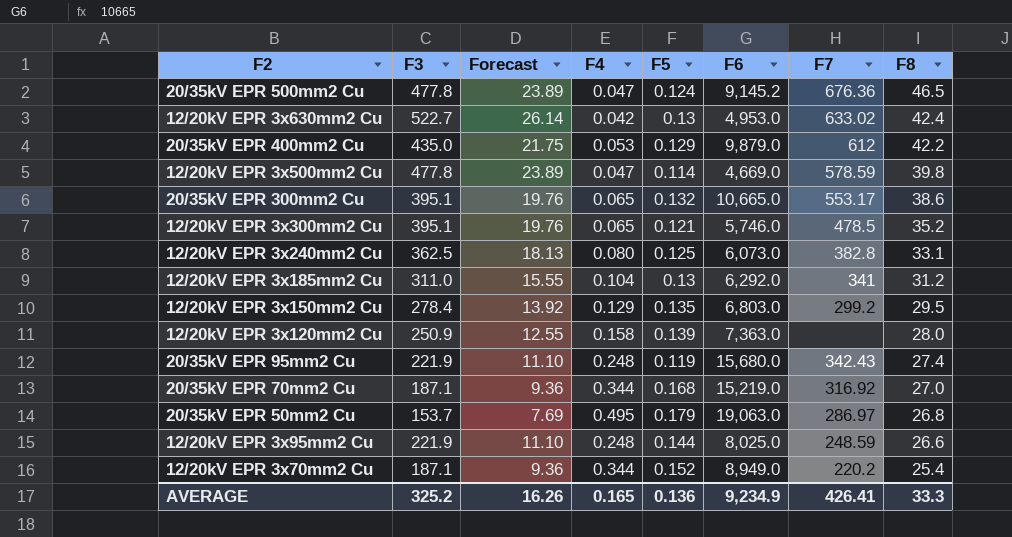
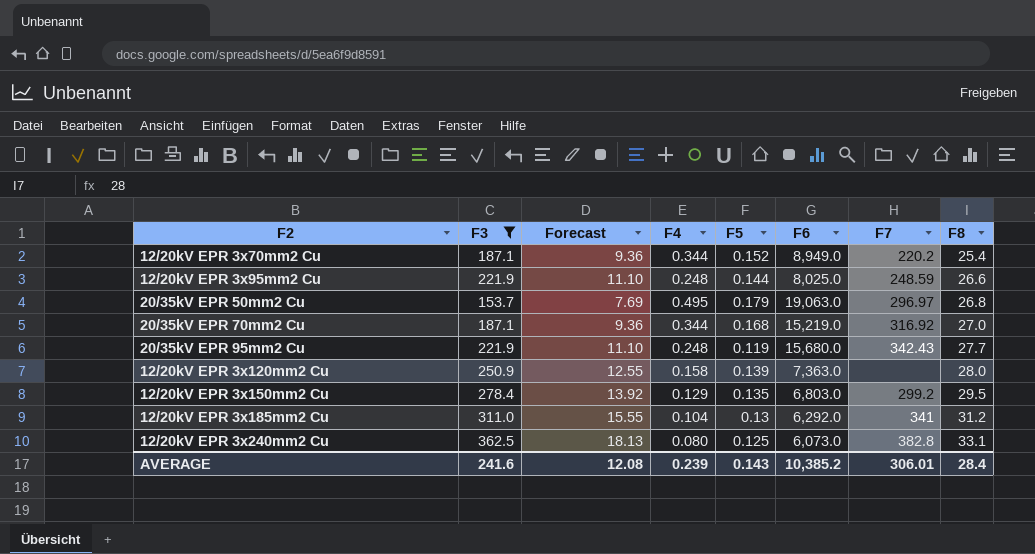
filter: none -> F3 <= 362.5
row order: F8 descending -> F8 ascending
20/35kV EPR 50mm2 Cu | F7: 286.97 -> 296.97
20/35kV EPR 95mm2 Cu | F8: 27.4 -> 27.7
AVERAGE | F3: 325.2 -> 241.6
AVERAGE | Forecast: 16.26 -> 12.08
AVERAGE | F4: 0.165 -> 0.239
AVERAGE | F5: 0.136 -> 0.143
AVERAGE | F6: 9,234.9 -> 10,385.2
AVERAGE | F7: 426.41 -> 306.01
AVERAGE | F8: 33.3 -> 28.4

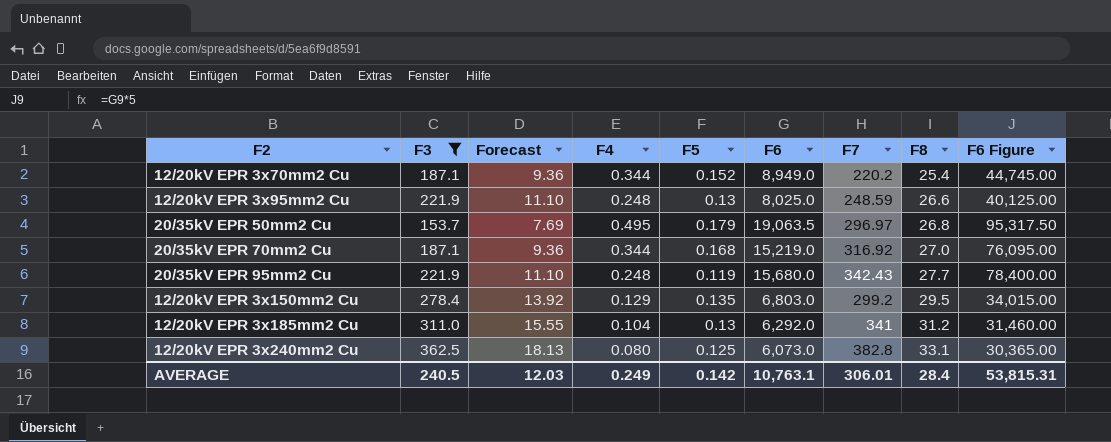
column F6 Figure | formula: none -> [F6] * 5
row 12/20kV EPR 3x120mm2 Cu: 250.9 | 12.55 | 0.158 | 0.139 | 7,363.0 | none | 28.0 -> none
12/20kV EPR 3x95mm2 Cu | F5: 0.144 -> 0.13
20/35kV EPR 50mm2 Cu | F6: 19,063.0 -> 19,063.5
AVERAGE | F3: 241.6 -> 240.5
AVERAGE | Forecast: 12.08 -> 12.03
AVERAGE | F4: 0.239 -> 0.249
AVERAGE | F5: 0.143 -> 0.142
AVERAGE | F6: 10,385.2 -> 10,763.1

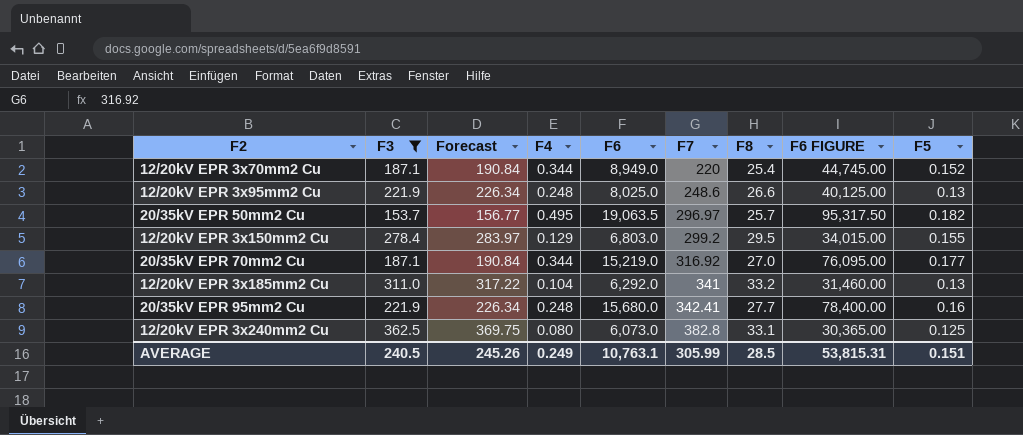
row order: F8 ascending -> F7 ascending
column Forecast | formula: [F3] * 0.05 -> [F3] * 1.02
column name: F6 Figure -> F6 FIGURE
column F5 | position: 5 -> 9
12/20kV EPR 3x70mm2 Cu | F7: 220.2 -> 220
12/20kV EPR 3x95mm2 Cu | F7: 248.59 -> 248.6
20/35kV EPR 50mm2 Cu | F8: 26.8 -> 25.7
20/35kV EPR 50mm2 Cu | F5: 0.179 -> 0.182
12/20kV EPR 3x150mm2 Cu | F5: 0.135 -> 0.155
20/35kV EPR 70mm2 Cu | F5: 0.168 -> 0.177
12/20kV EPR 3x185mm2 Cu | F8: 31.2 -> 33.2
20/35kV EPR 95mm2 Cu | F7: 342.43 -> 342.41
20/35kV EPR 95mm2 Cu | F5: 0.119 -> 0.16
AVERAGE | Forecast: 12.03 -> 245.26
AVERAGE | F7: 306.01 -> 305.99
AVERAGE | F8: 28.4 -> 28.5
AVERAGE | F5: 0.142 -> 0.151

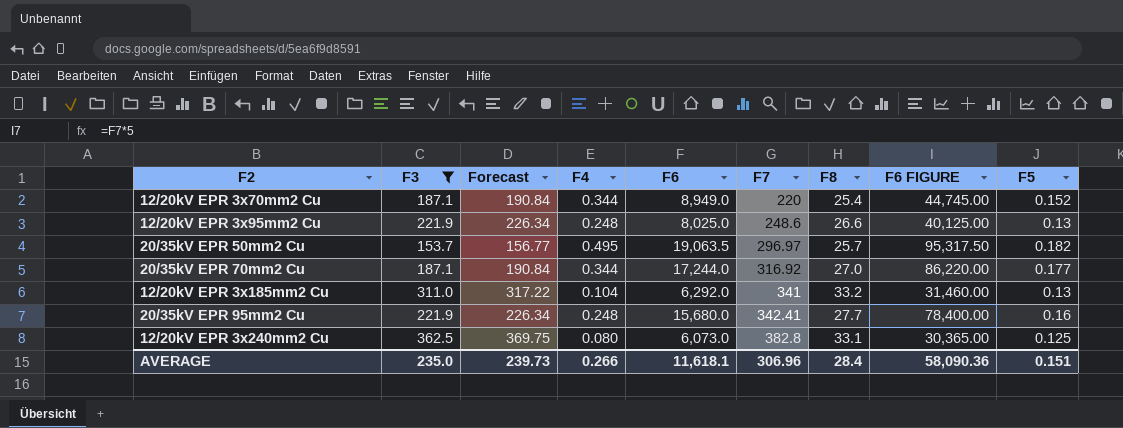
row 12/20kV EPR 3x150mm2 Cu: 278.4 | 283.97 | 0.129 | 6,803.0 | 299.2 | 29.5 | 34,015.00 | 0.155 -> none
20/35kV EPR 70mm2 Cu | F6: 15,219.0 -> 17,244.0
20/35kV EPR 70mm2 Cu | F6 FIGURE: 76,095.00 -> 86,220.00
AVERAGE | F3: 240.5 -> 235.0
AVERAGE | Forecast: 245.26 -> 239.73
AVERAGE | F4: 0.249 -> 0.266
AVERAGE | F6: 10,763.1 -> 11,618.1
AVERAGE | F7: 305.99 -> 306.96
AVERAGE | F8: 28.5 -> 28.4
AVERAGE | F6 FIGURE: 53,815.31 -> 58,090.36

